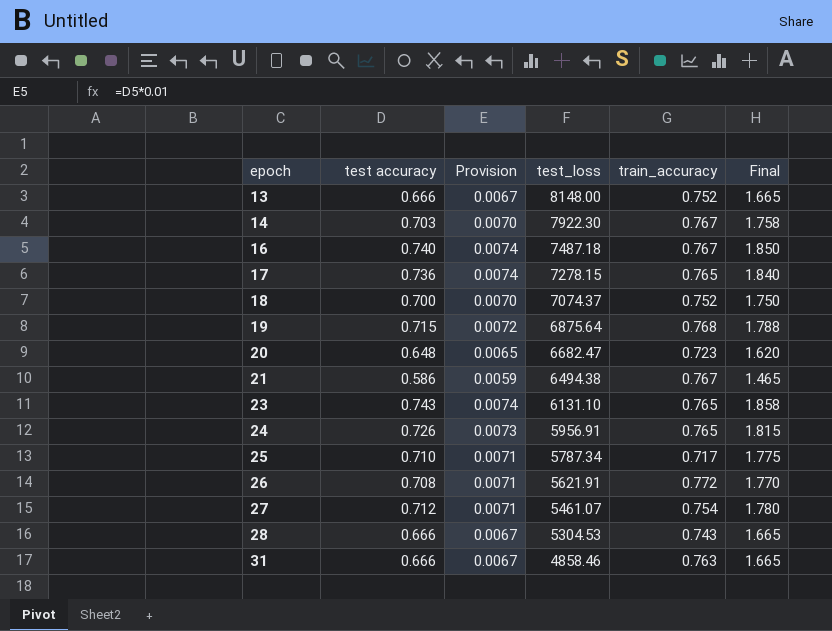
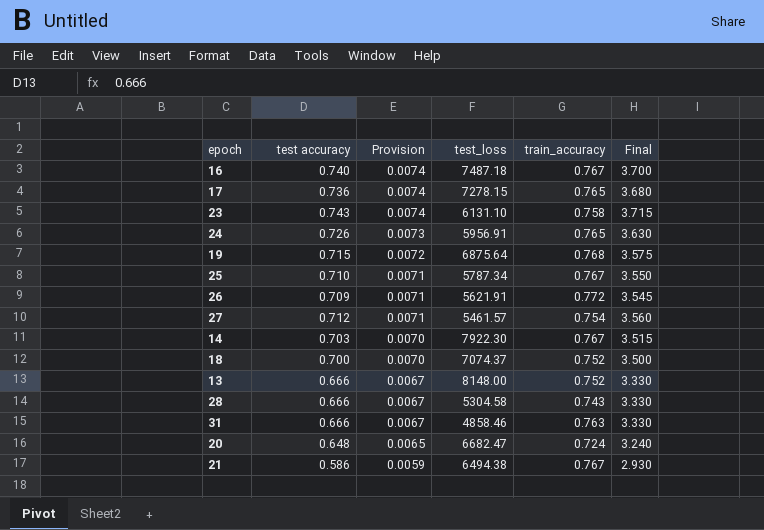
row order: epoch ascending -> Provision descending
column Final | formula: [test accuracy] * 2.5 -> [test accuracy] * 5
23 | train_accuracy: 0.765 -> 0.758
25 | train_accuracy: 0.717 -> 0.767
26 | test accuracy: 0.708 -> 0.709
27 | test_loss: 5461.07 -> 5461.57
28 | test_loss: 5304.53 -> 5304.58
20 | train_accuracy: 0.723 -> 0.724

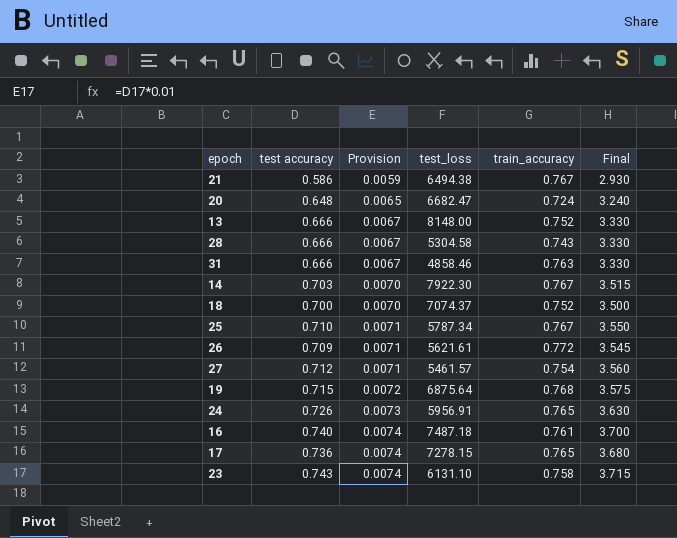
row order: Provision descending -> Provision ascending
26 | test_loss: 5621.91 -> 5621.61
16 | train_accuracy: 0.767 -> 0.761

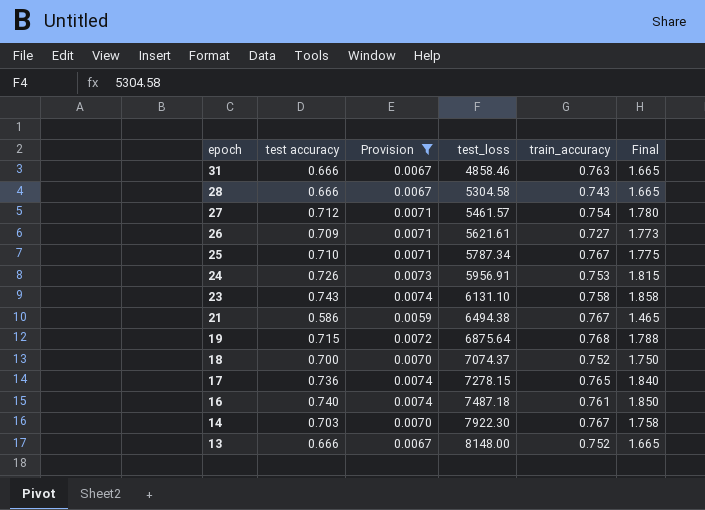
filter: none -> Provision != 0.0065
row order: Provision ascending -> epoch descending
column Final | formula: [test accuracy] * 5 -> [test accuracy] * 2.5
26 | train_accuracy: 0.772 -> 0.727
24 | train_accuracy: 0.765 -> 0.753

